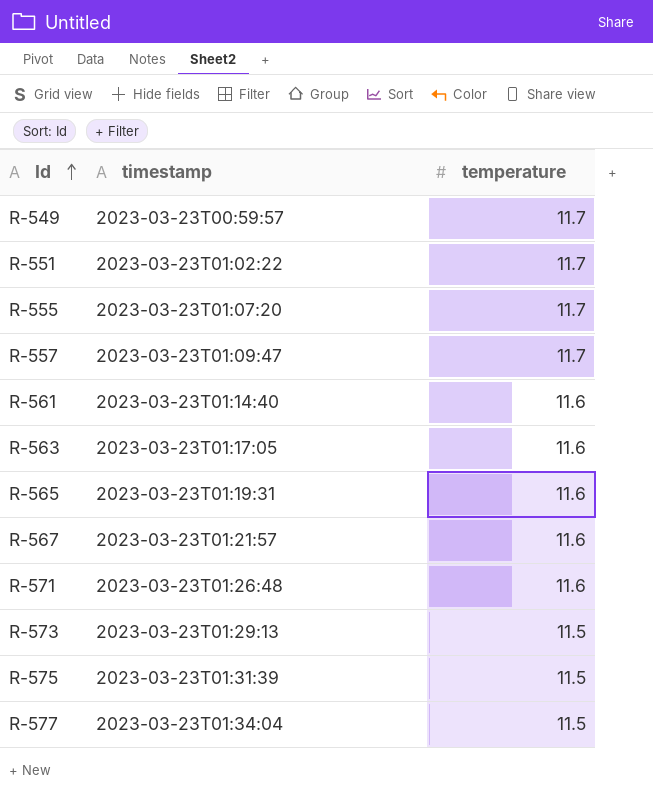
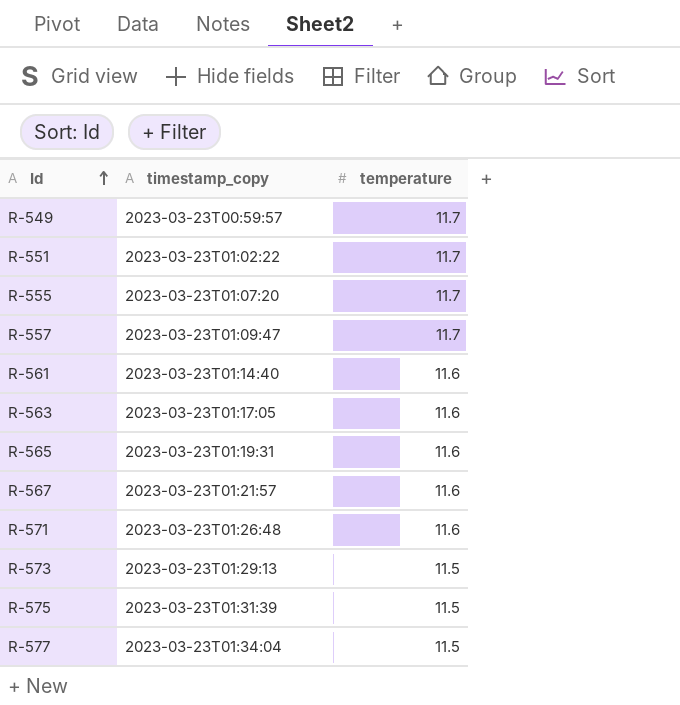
column name: timestamp -> timestamp_copy

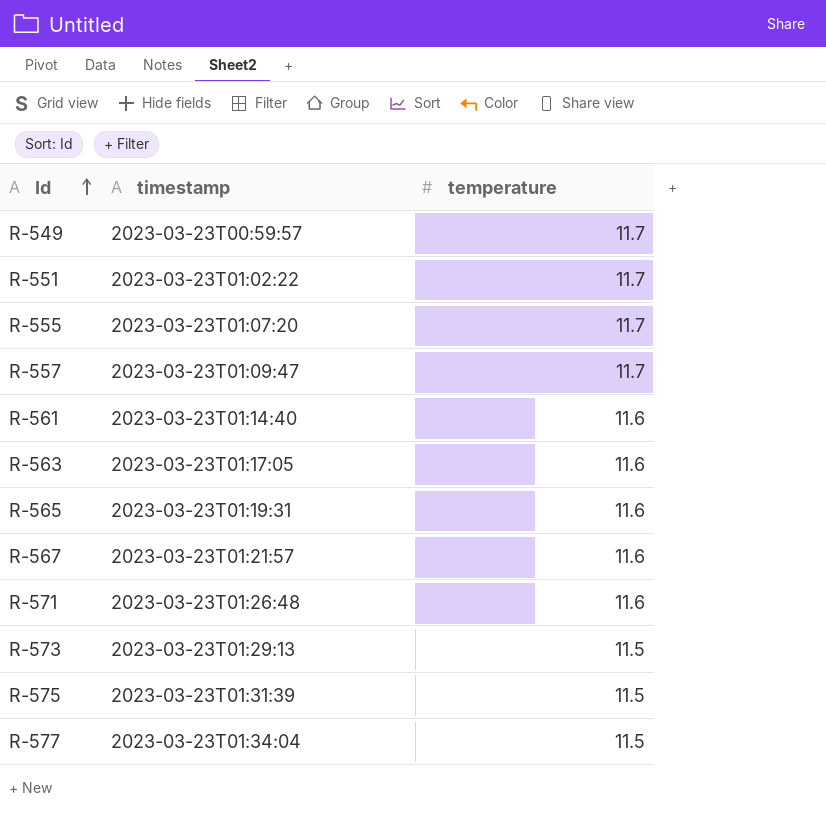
column name: timestamp_copy -> timestamp

